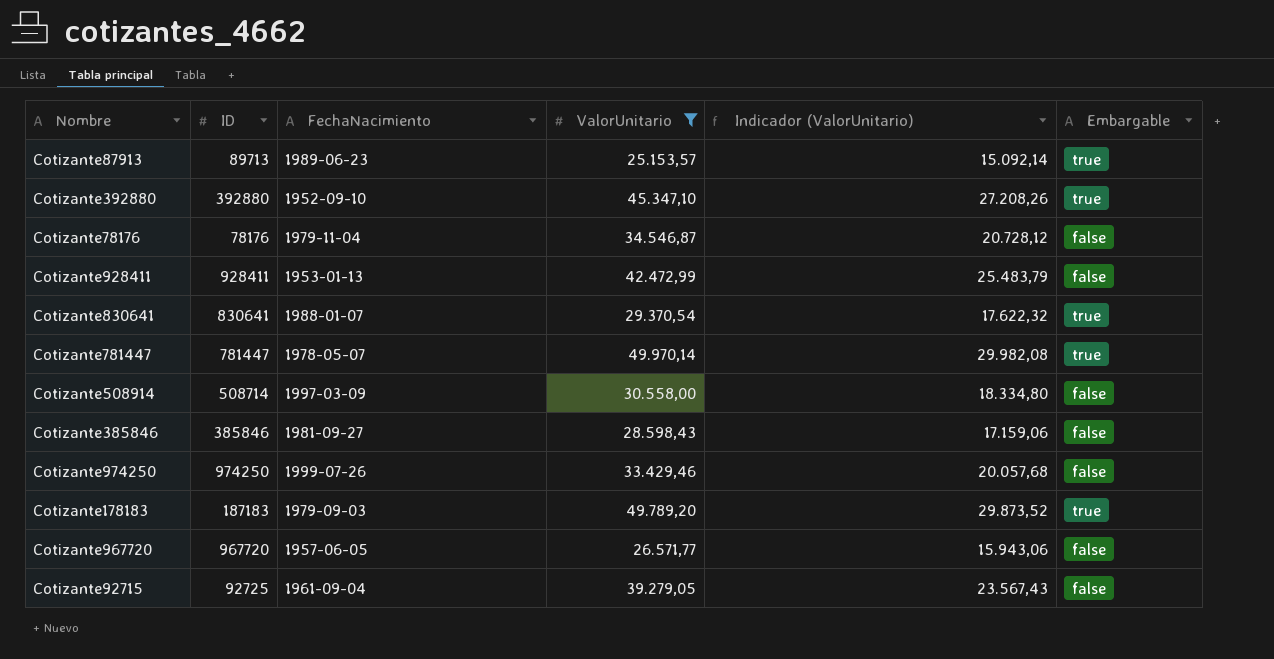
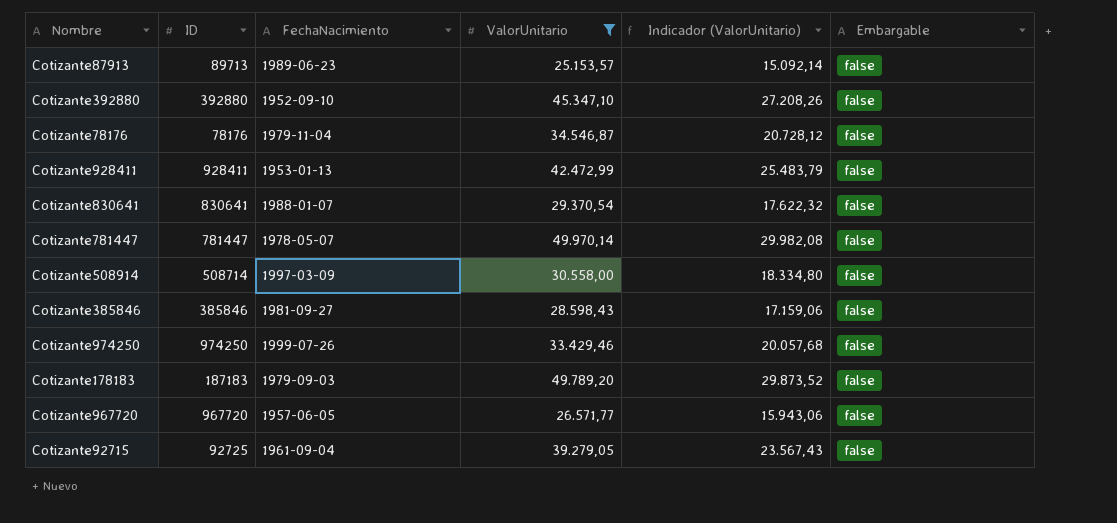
Cotizante87913 | Embargable: true -> false
Cotizante392880 | Embargable: true -> false
Cotizante830641 | Embargable: true -> false
Cotizante781447 | Embargable: true -> false
Cotizante178183 | Embargable: true -> false

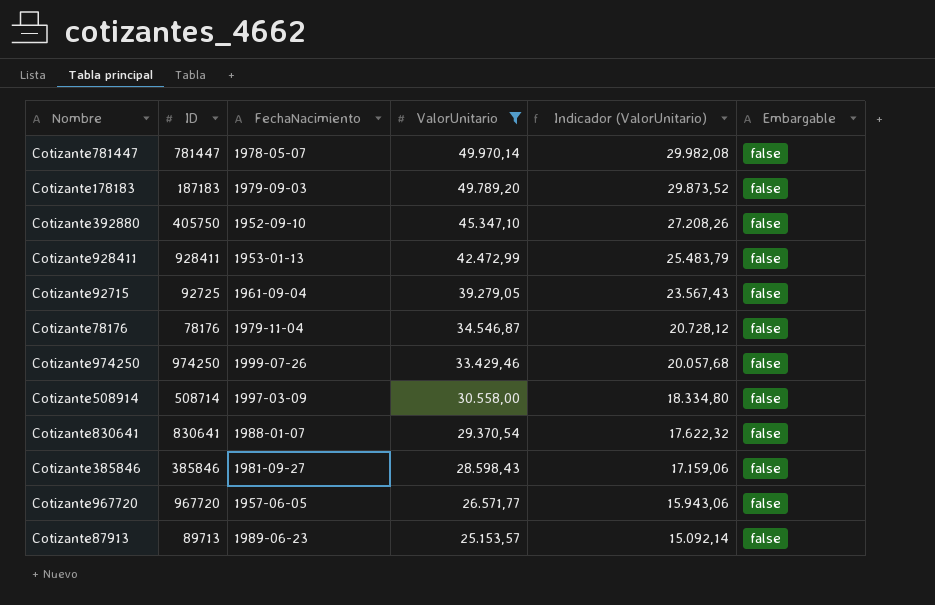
row order: none -> ValorUnitario descending
Cotizante392880 | ID: 392880 -> 405750

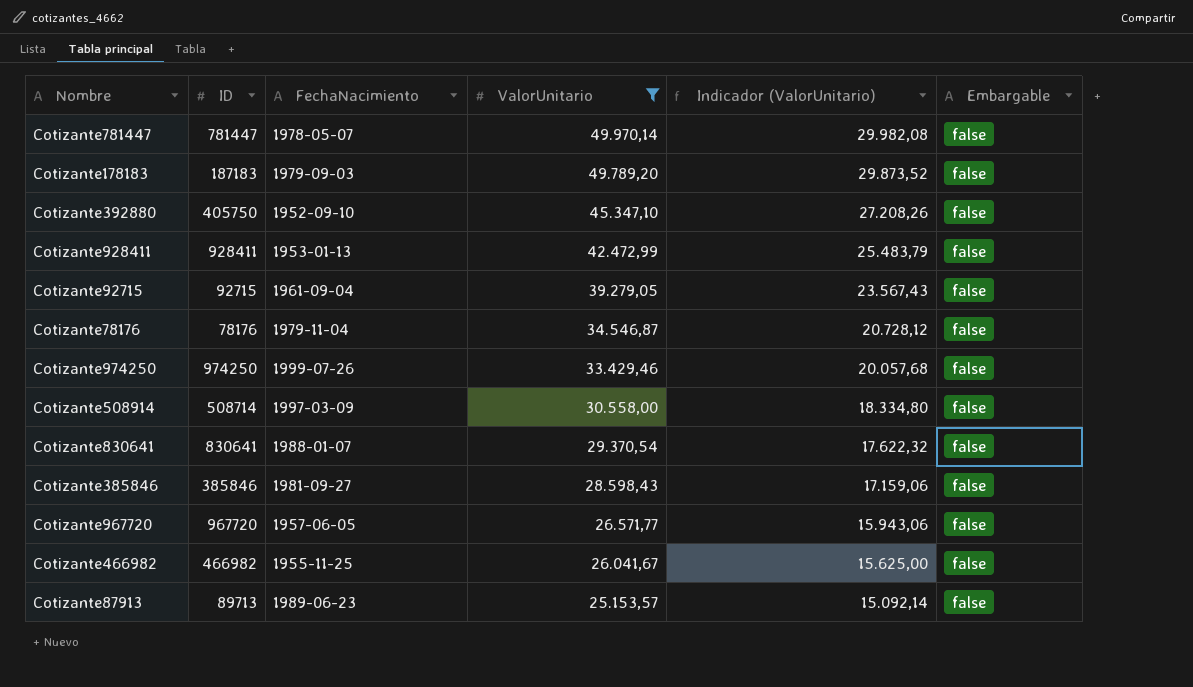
Cotizante92715 | ID: 92725 -> 92715
row Cotizante466982: none -> 466982 | 1955-11-25 | 26.041,67 | 15.625,00 | false

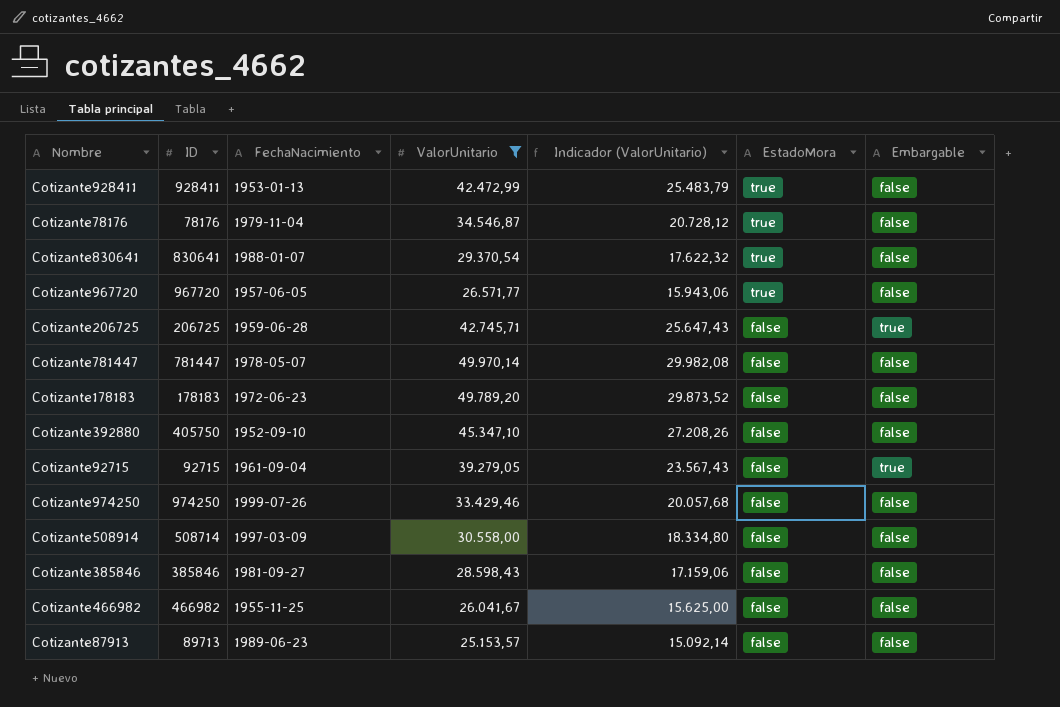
row order: ValorUnitario descending -> EstadoMora descending
column EstadoMora | position: none -> 6
row Cotizante206725: none -> 206725 | 1959-06-28 | 42.745,71 | 25.647,43 | false | true
Cotizante178183 | ID: 187183 -> 178183
Cotizante178183 | FechaNacimiento: 1979-09-03 -> 1972-06-23
Cotizante92715 | Embargable: false -> true

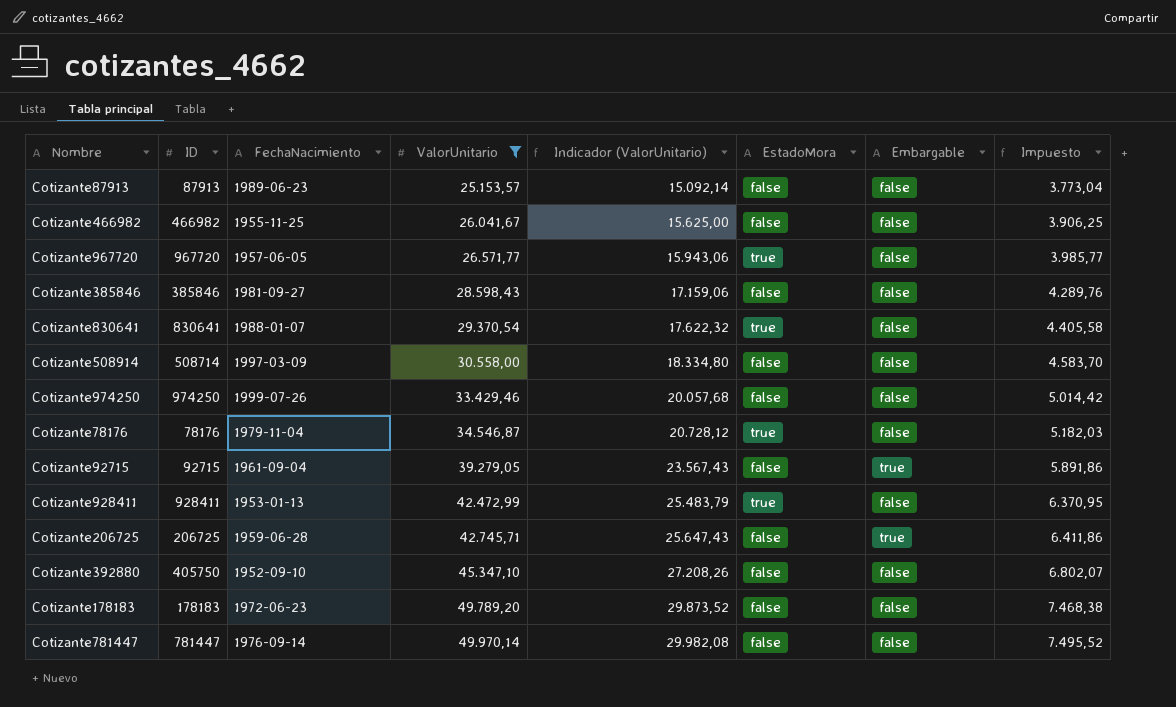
row order: EstadoMora descending -> ValorUnitario ascending
column Impuesto | formula: none -> [ValorUnitario] * 0,15
Cotizante87913 | ID: 89713 -> 87913
Cotizante781447 | FechaNacimiento: 1978-05-07 -> 1976-09-14

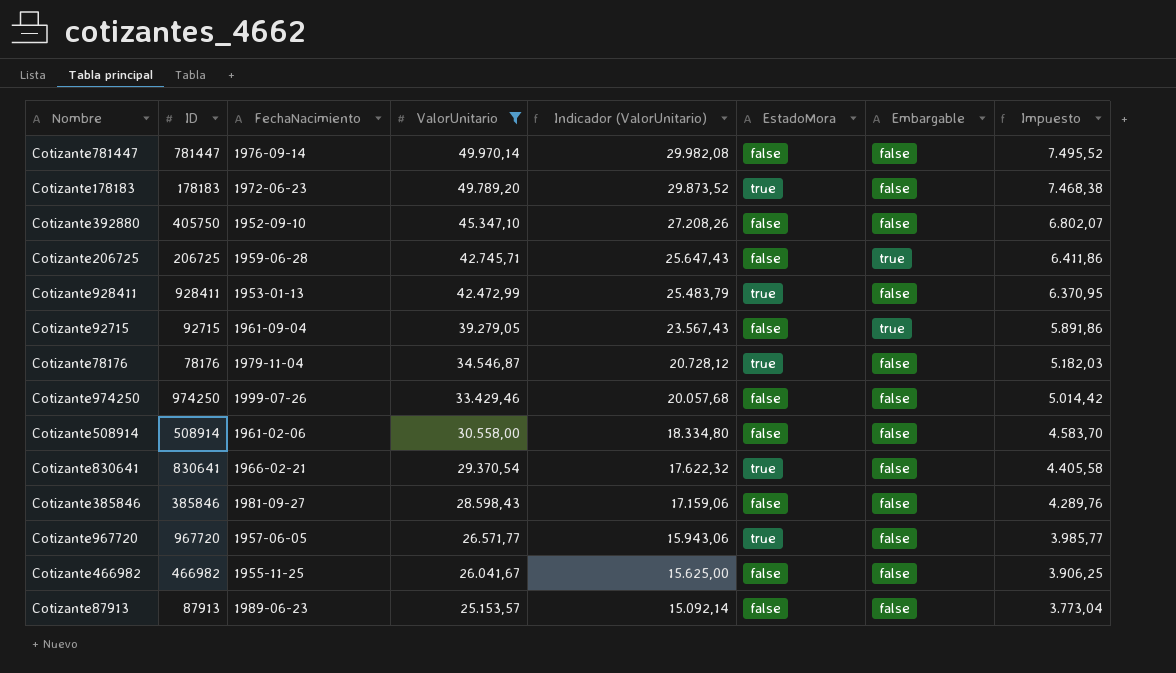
row order: ValorUnitario ascending -> ValorUnitario descending
Cotizante178183 | EstadoMora: false -> true
Cotizante508914 | ID: 508714 -> 508914
Cotizante508914 | FechaNacimiento: 1997-03-09 -> 1961-02-06
Cotizante830641 | FechaNacimiento: 1988-01-07 -> 1966-02-21

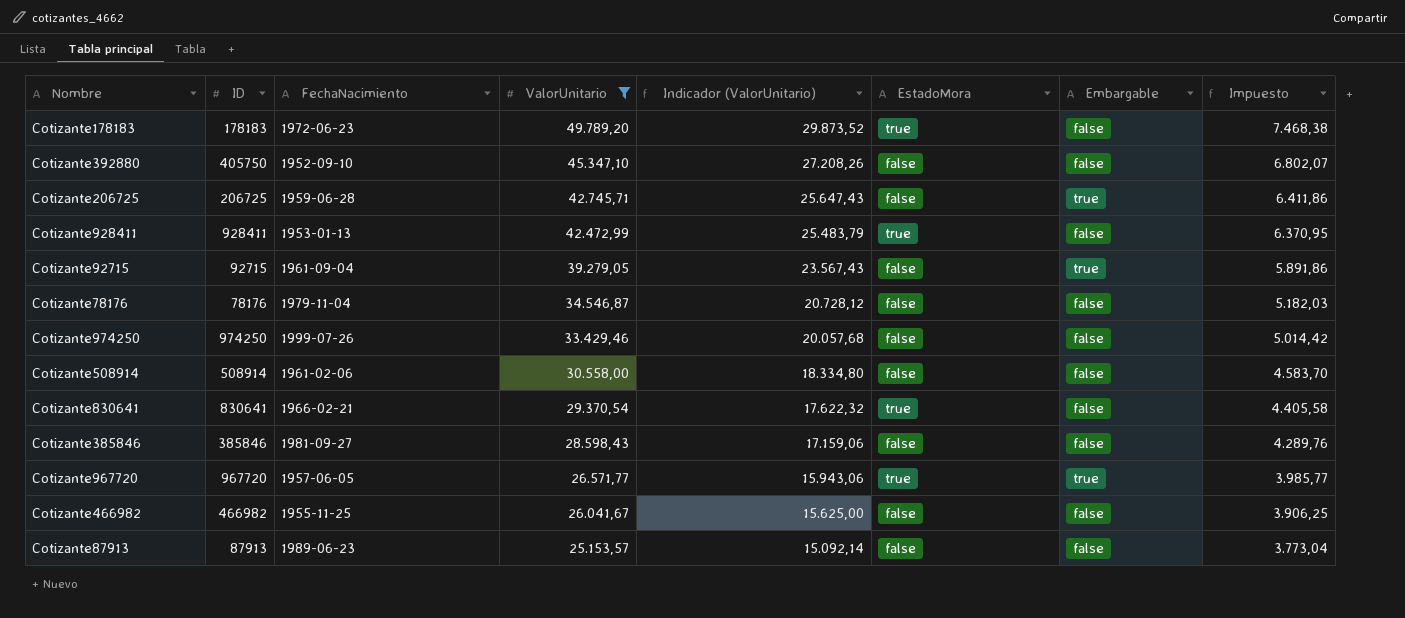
row Cotizante781447: 781447 | 1976-09-14 | 49.970,14 | 29.982,08 | false | false | 7.495,52 -> none
Cotizante78176 | EstadoMora: true -> false
Cotizante967720 | Embargable: false -> true

